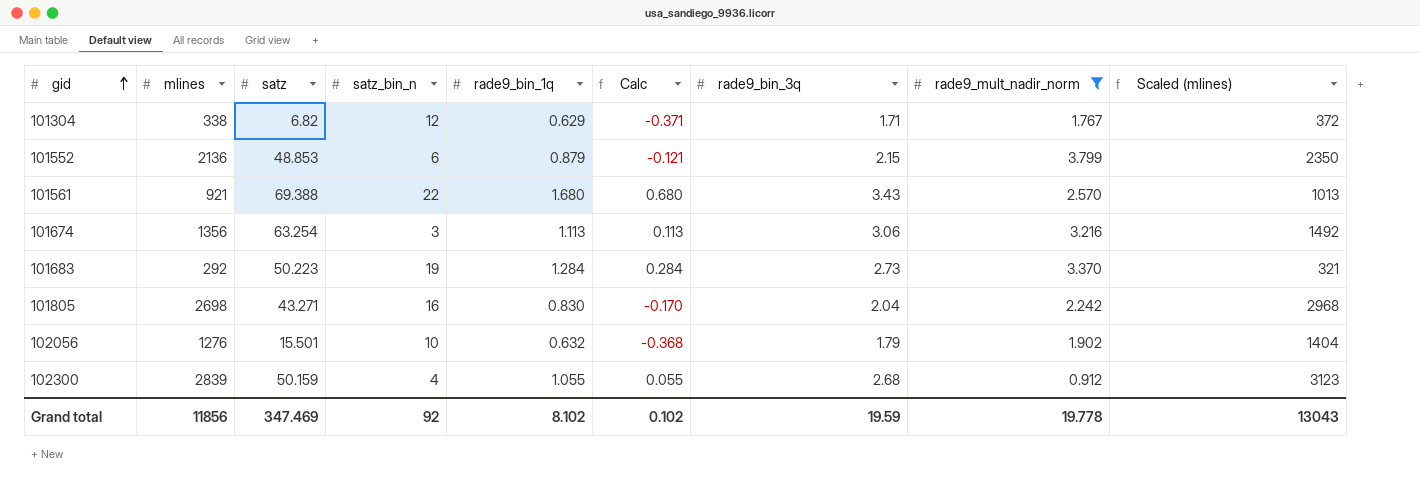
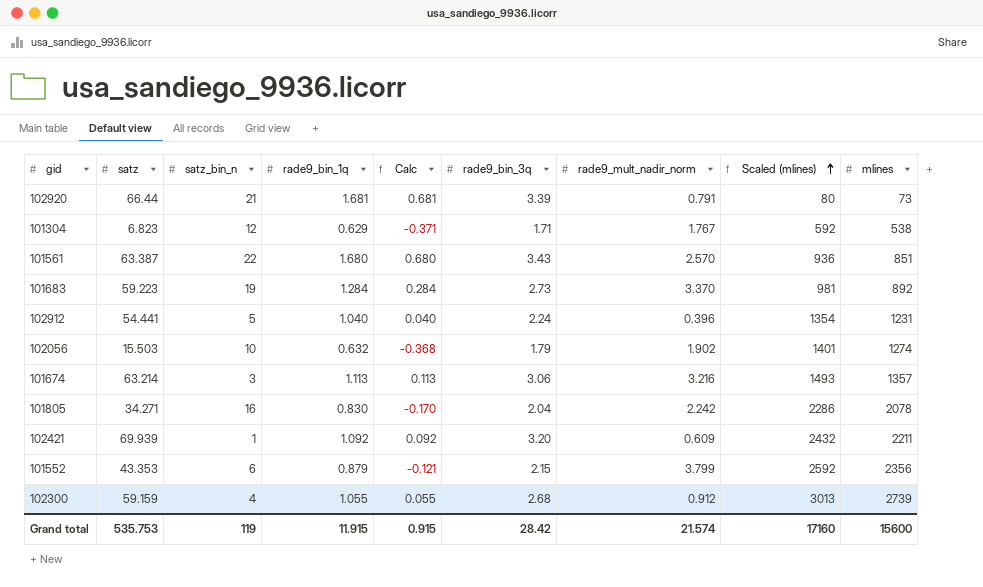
filter: rade9_mult_nadir_norm >= 0.912 -> none
row order: gid ascending -> Scaled (mlines) ascending
column mlines | position: 2 -> 9
101304 | satz: 6.82 -> 6.823
101304 | Scaled (mlines): 372 -> 592
101304 | mlines: 338 -> 538
101561 | satz: 69.388 -> 63.387
101561 | Scaled (mlines): 1013 -> 936
101561 | mlines: 921 -> 851
101683 | satz: 50.223 -> 59.223
101683 | Scaled (mlines): 321 -> 981
101683 | mlines: 292 -> 892
102056 | satz: 15.501 -> 15.503
102056 | Scaled (mlines): 1404 -> 1401
102056 | mlines: 1276 -> 1274
101674 | satz: 63.254 -> 63.214
101674 | Scaled (mlines): 1492 -> 1493
101674 | mlines: 1356 -> 1357
101805 | satz: 43.271 -> 34.271
101805 | Scaled (mlines): 2968 -> 2286
101805 | mlines: 2698 -> 2078
101552 | satz: 48.853 -> 43.353
101552 | Scaled (mlines): 2350 -> 2592
101552 | mlines: 2136 -> 2356
102300 | satz: 50.159 -> 59.159
102300 | Scaled (mlines): 3123 -> 3013
102300 | mlines: 2839 -> 2739
Grand total | satz: 347.469 -> 535.753
Grand total | satz_bin_n: 92 -> 119
Grand total | rade9_bin_1q: 8.102 -> 11.915
Grand total | Calc: 0.102 -> 0.915
Grand total | rade9_bin_3q: 19.59 -> 28.42
Grand total | rade9_mult_nadir_norm: 19.778 -> 21.574
Grand total | Scaled (mlines): 13043 -> 17160
Grand total | mlines: 11856 -> 15600

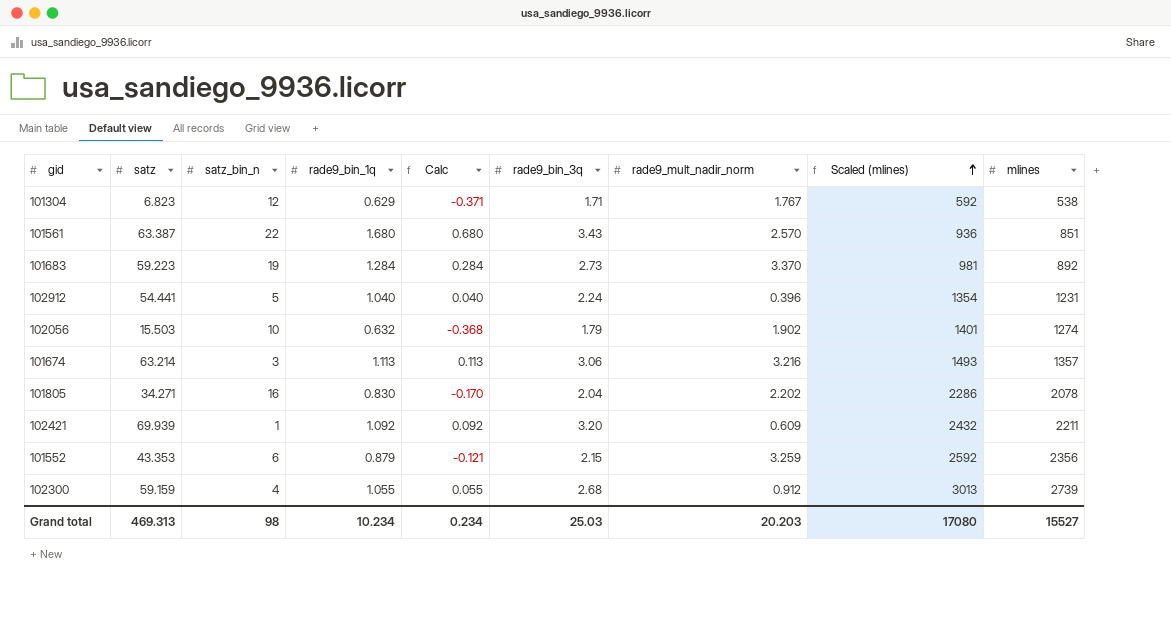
row 102920: 66.44 | 21 | 1.681 | 0.681 | 3.39 | 0.791 | 80 | 73 -> none
101805 | rade9_mult_nadir_norm: 2.242 -> 2.202
101552 | rade9_mult_nadir_norm: 3.799 -> 3.259
Grand total | satz: 535.753 -> 469.313
Grand total | satz_bin_n: 119 -> 98
Grand total | rade9_bin_1q: 11.915 -> 10.234
Grand total | Calc: 0.915 -> 0.234
Grand total | rade9_bin_3q: 28.42 -> 25.03
Grand total | rade9_mult_nadir_norm: 21.574 -> 20.203
Grand total | Scaled (mlines): 17160 -> 17080
Grand total | mlines: 15600 -> 15527

